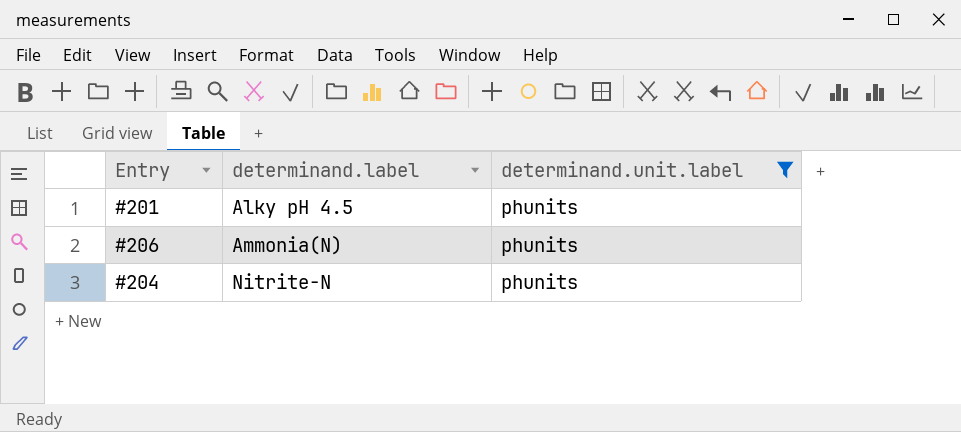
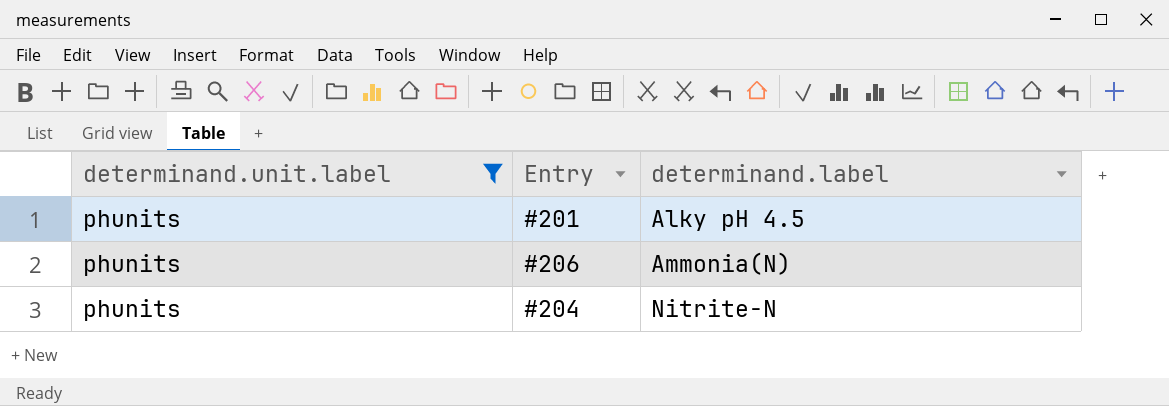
column determinand.unit.label | position: 3 -> 1

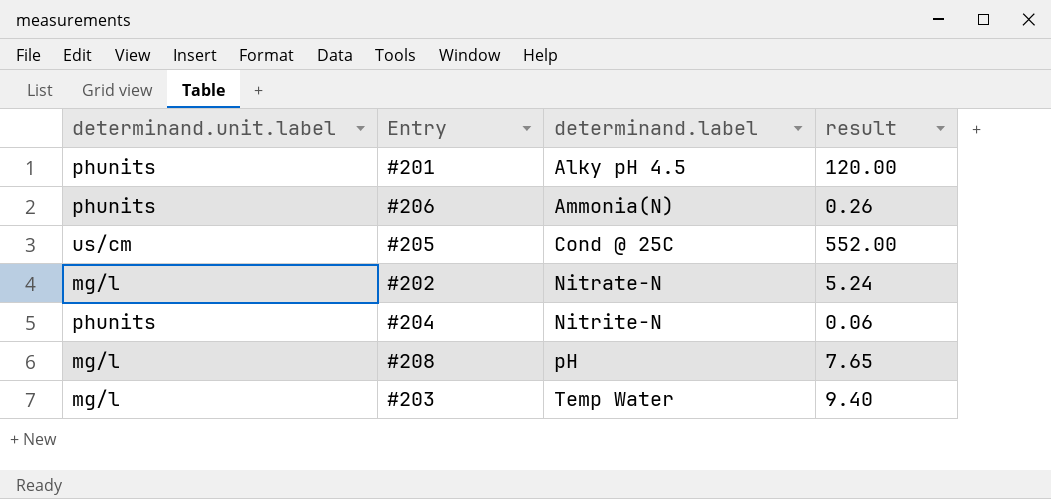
filter: determinand.unit.label = phunits -> none
column result | position: none -> 4

